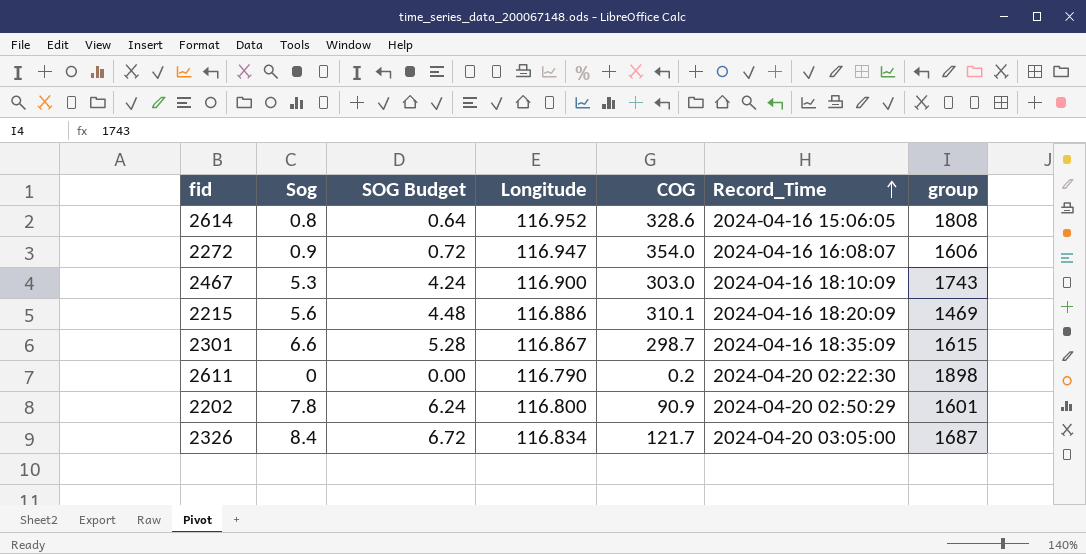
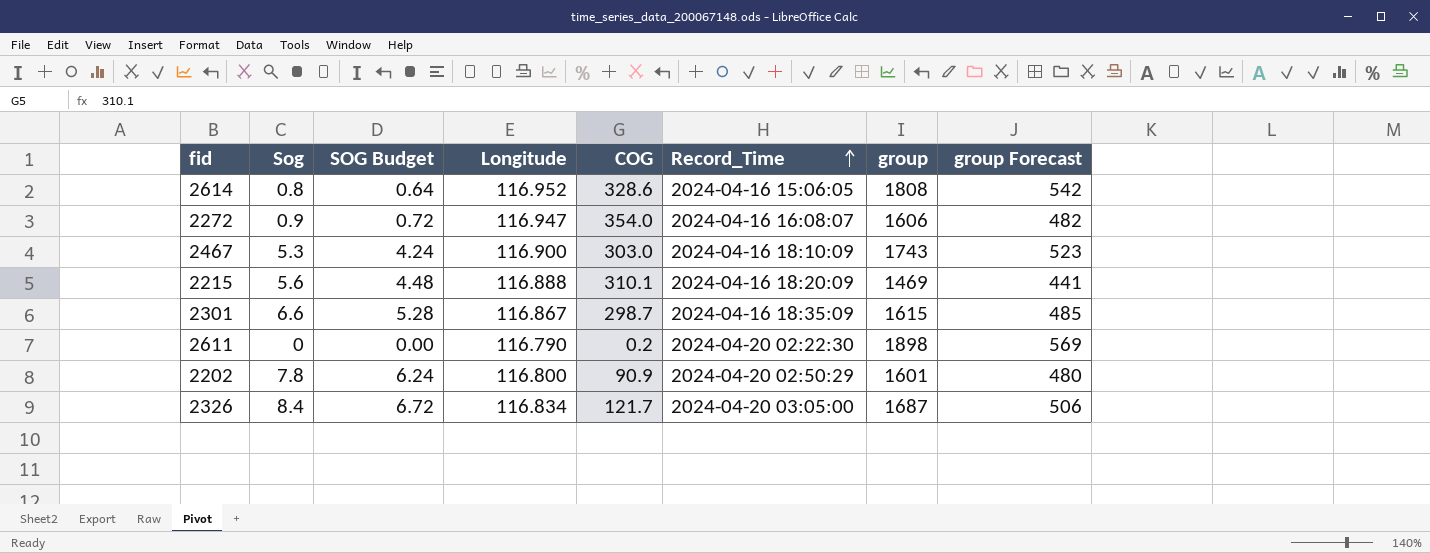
column group Forecast | formula: none -> [group] * 0.3
2215 | Longitude: 116.886 -> 116.888

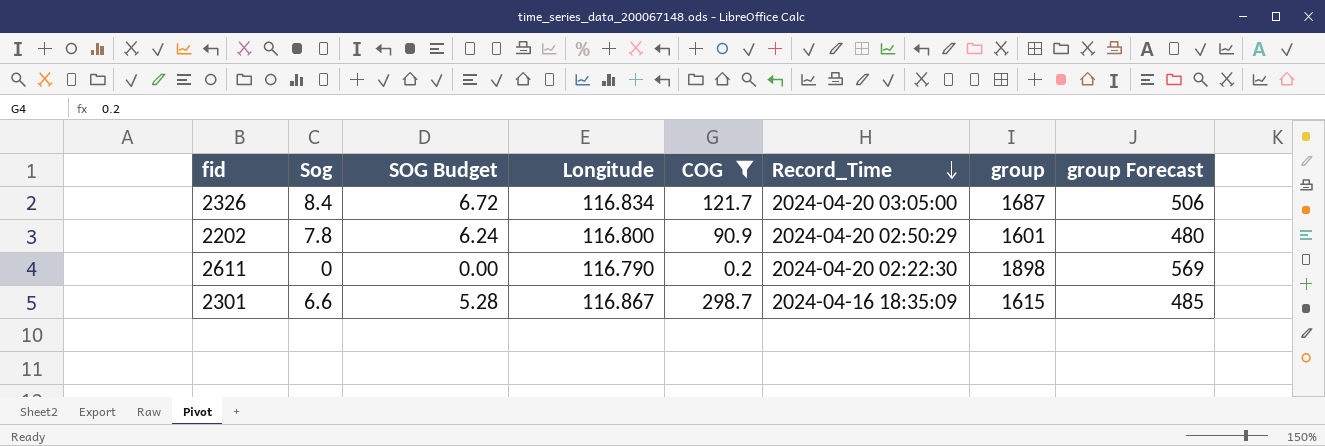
filter: none -> COG <= 298.7
row order: Record_Time ascending -> Record_Time descending

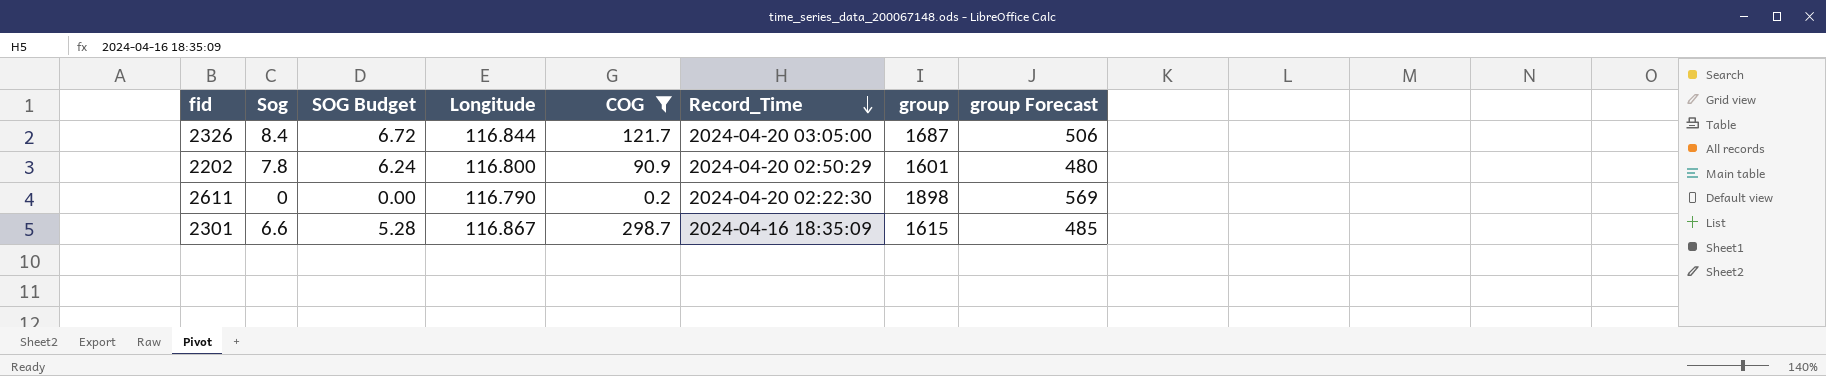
2326 | Longitude: 116.834 -> 116.844

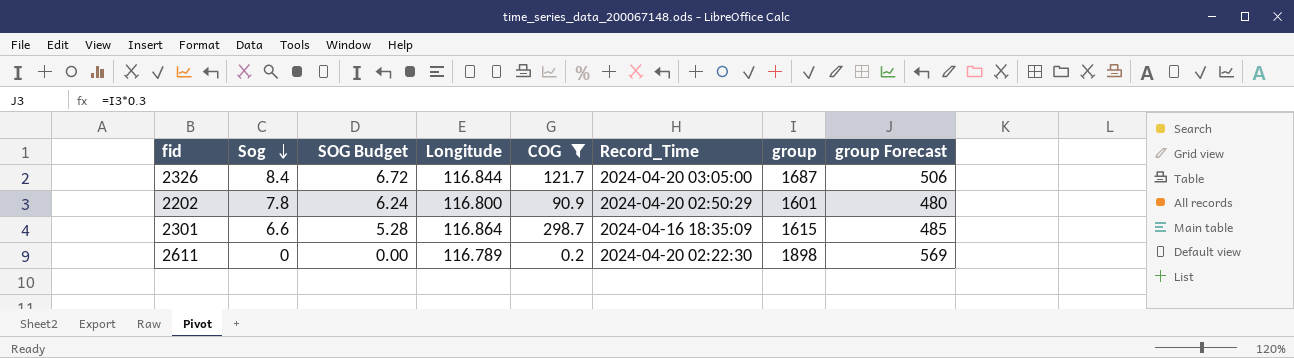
row order: Record_Time descending -> Sog descending
2301 | Longitude: 116.867 -> 116.864
2611 | Longitude: 116.790 -> 116.789

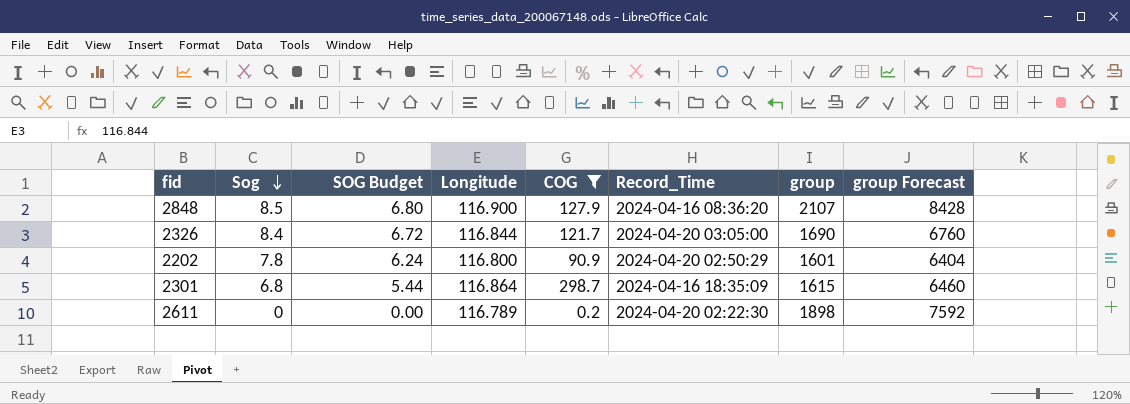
column group Forecast | formula: [group] * 0.3 -> [group] * 4
row 2848: none -> 8.5 | 6.80 | 116.900 | 127.9 | 2024-04-16 08:36:20 | 2107 | 8428
2326 | group: 1687 -> 1690
2301 | Sog: 6.6 -> 6.8
2301 | SOG Budget: 5.28 -> 5.44

